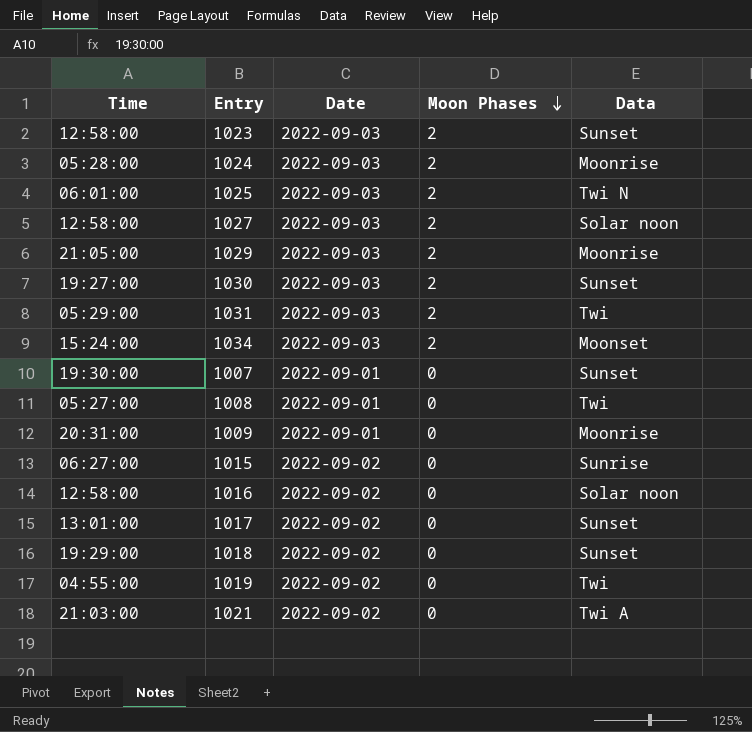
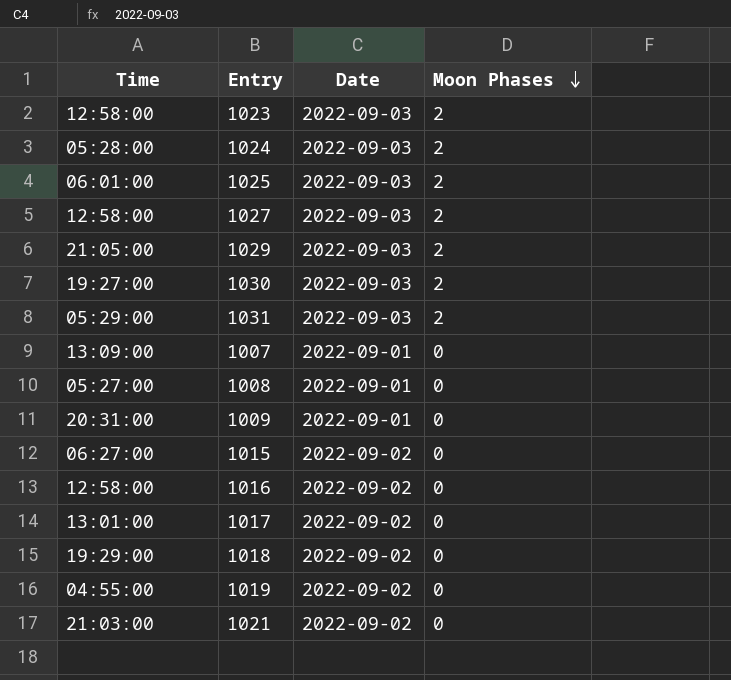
column Data | position: 5 -> none
row 1034: 15:24:00 | 2022-09-03 | 2 | Moonset -> none
1007 | Time: 19:30:00 -> 13:09:00

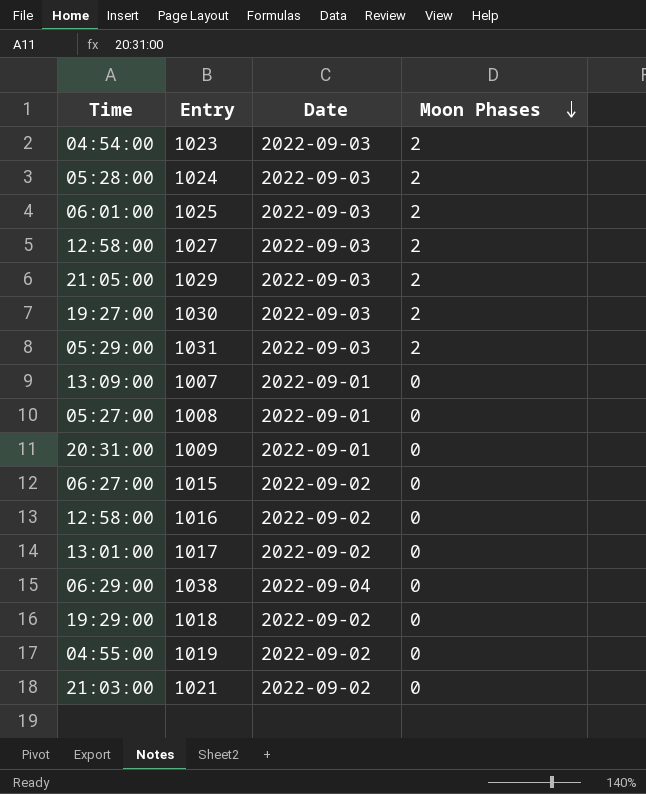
1023 | Time: 12:58:00 -> 04:54:00
row 1038: none -> 06:29:00 | 2022-09-04 | 0

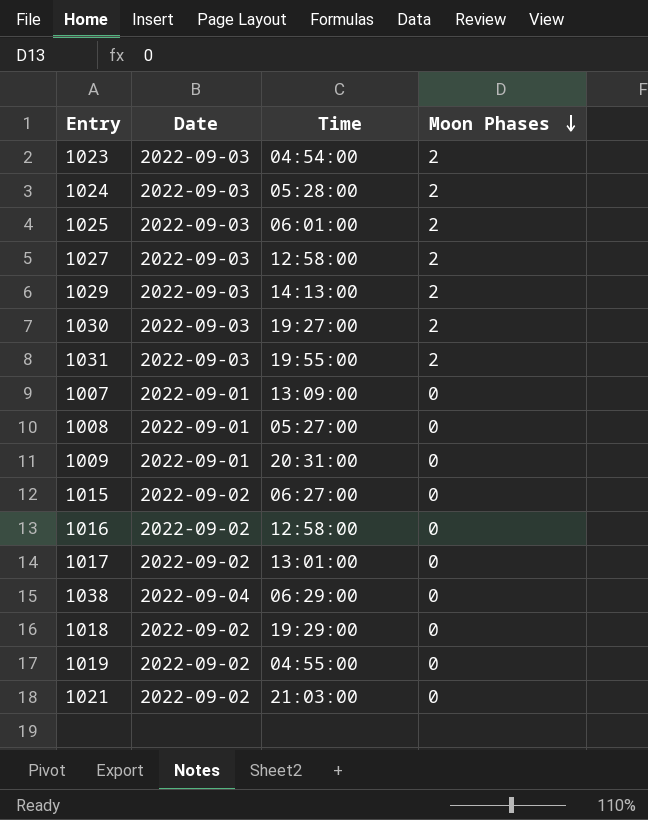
column Time | position: 1 -> 3
1029 | Time: 21:05:00 -> 14:13:00
1031 | Time: 05:29:00 -> 19:55:00

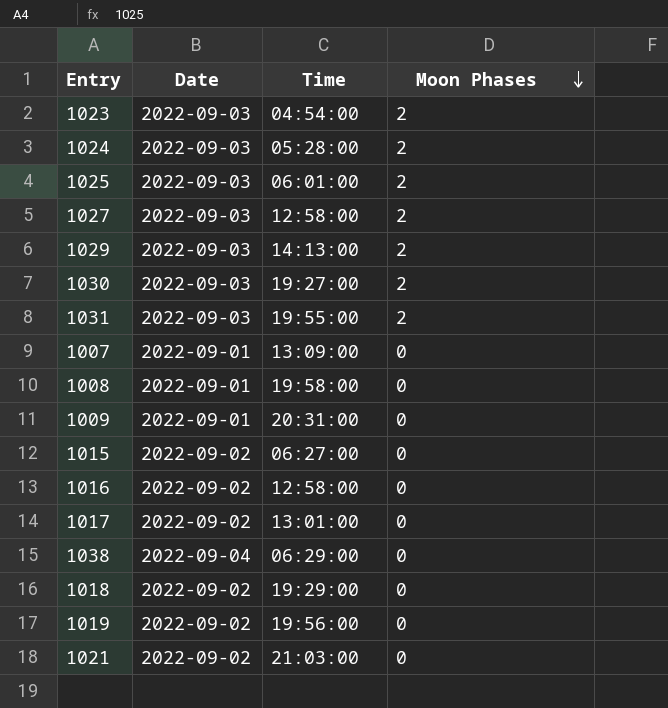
1008 | Time: 05:27:00 -> 19:58:00
1019 | Time: 04:55:00 -> 19:56:00

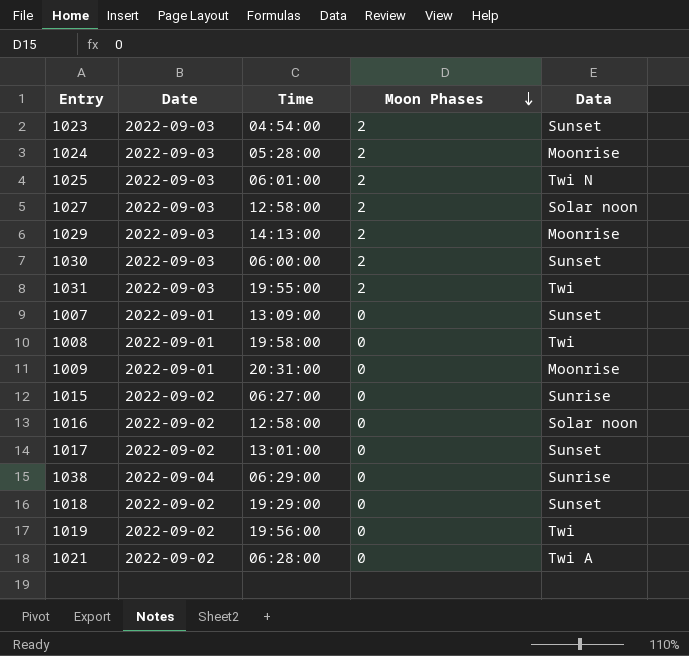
column Data | position: none -> 5
1030 | Time: 19:27:00 -> 06:00:00
1021 | Time: 21:03:00 -> 06:28:00

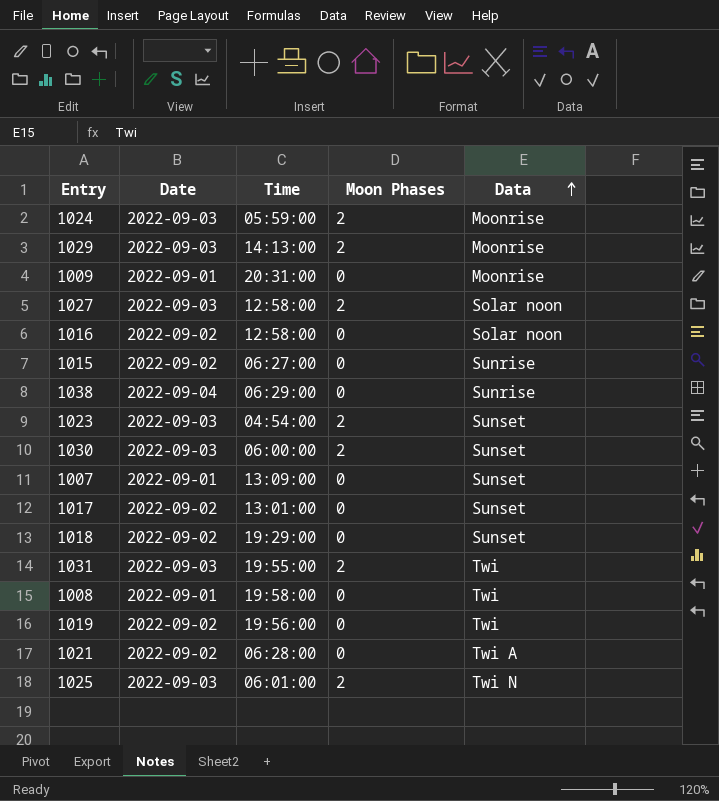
row order: Moon Phases descending -> Data ascending
1024 | Time: 05:28:00 -> 05:59:00

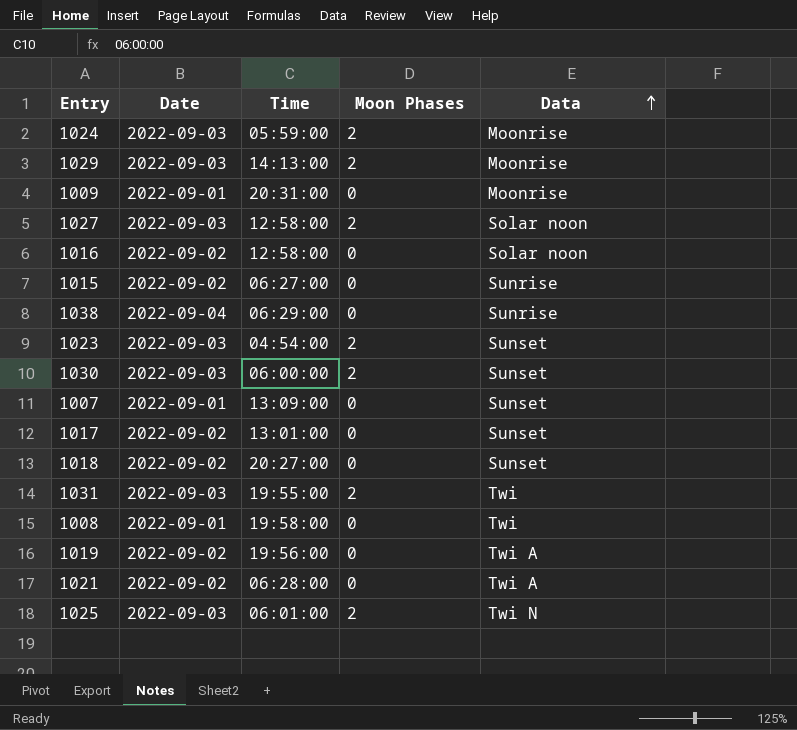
1018 | Time: 19:29:00 -> 20:27:00
1019 | Data: Twi -> Twi A

